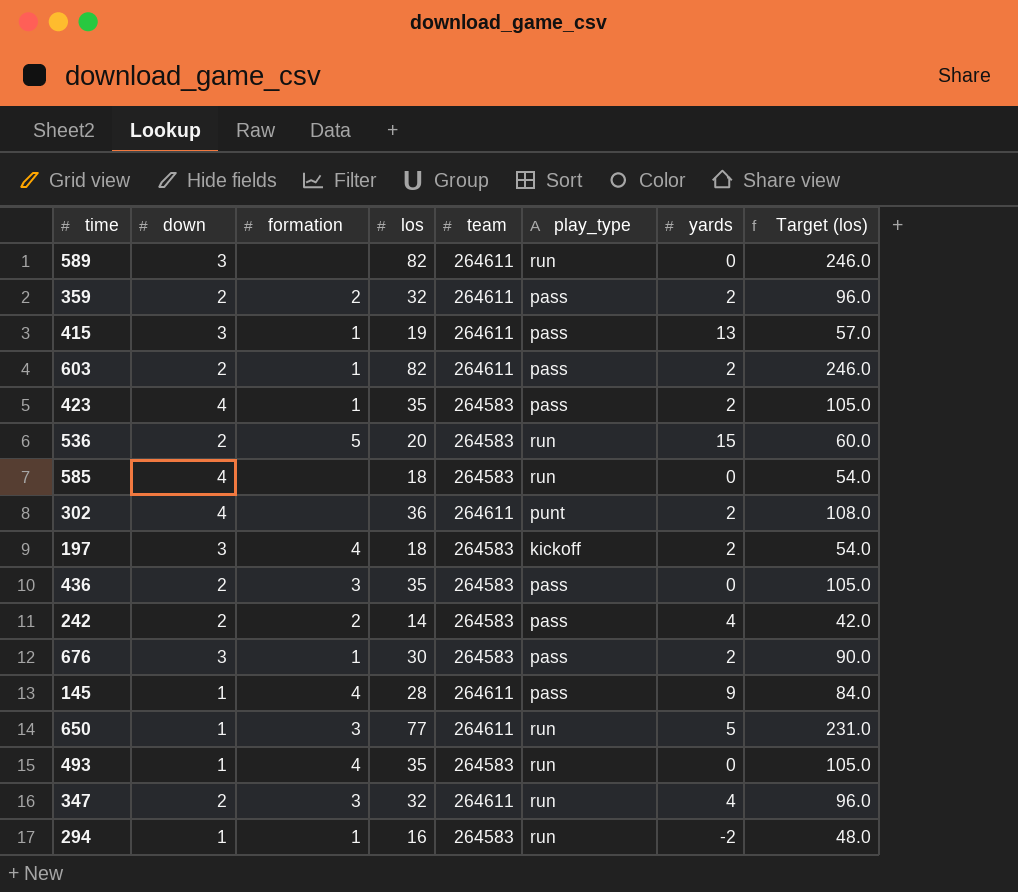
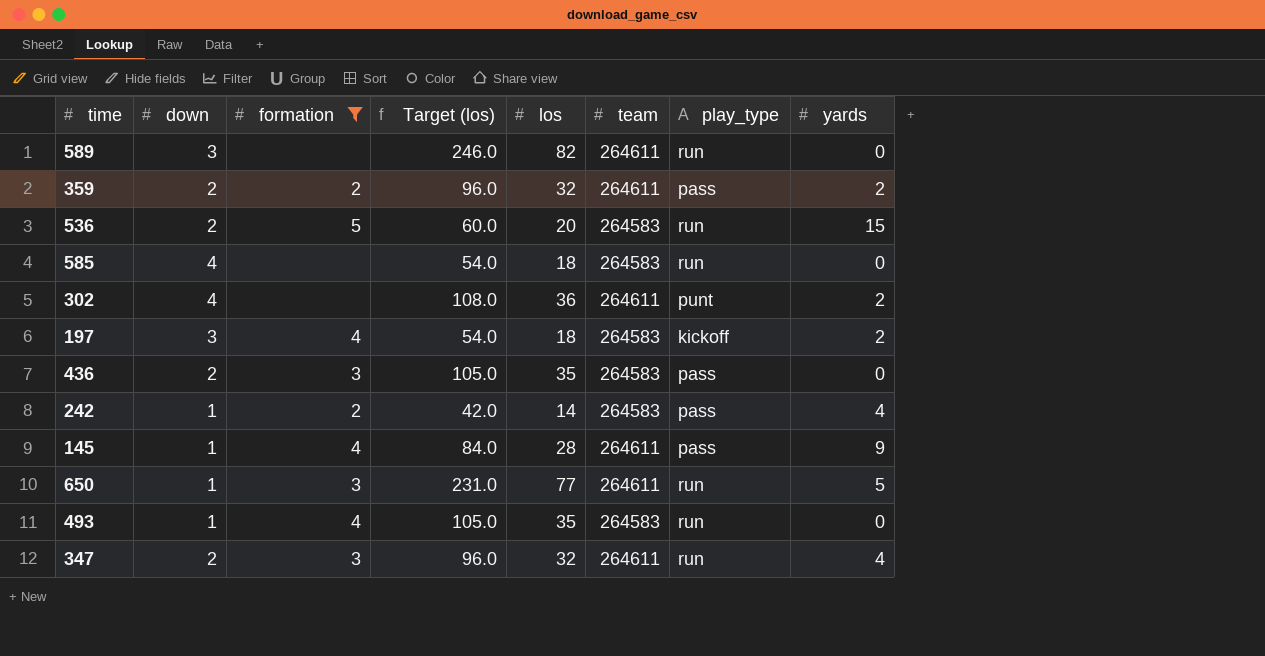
filter: none -> formation != 1
column Target (los) | position: 8 -> 4
242 | down: 2 -> 1

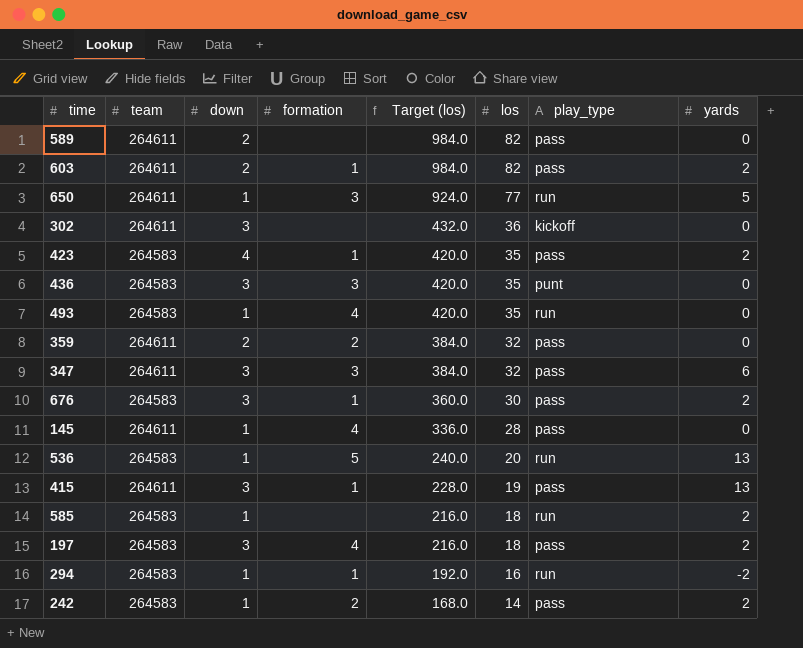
filter: formation != 1 -> none
row order: none -> Target (los) descending
column team | position: 6 -> 2
column Target (los) | formula: [los] * 3 -> [los] * 12
589 | down: 3 -> 2
589 | play_type: run -> pass
302 | down: 4 -> 3
302 | play_type: punt -> kickoff
302 | yards: 2 -> 0
436 | down: 2 -> 3
436 | play_type: pass -> punt
359 | yards: 2 -> 0
347 | down: 2 -> 3
347 | play_type: run -> pass
347 | yards: 4 -> 6
145 | yards: 9 -> 0
536 | down: 2 -> 1
536 | yards: 15 -> 13
585 | down: 4 -> 1
585 | yards: 0 -> 2
197 | play_type: kickoff -> pass
242 | yards: 4 -> 2

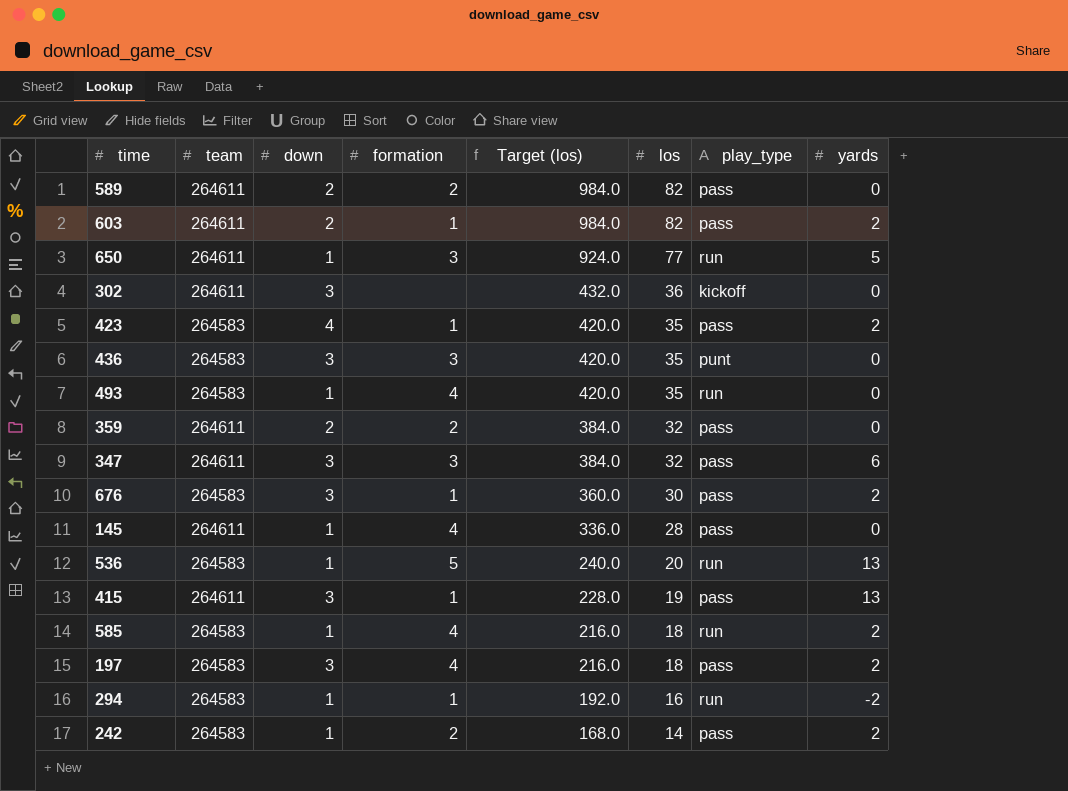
589 | formation: none -> 2
585 | formation: none -> 4

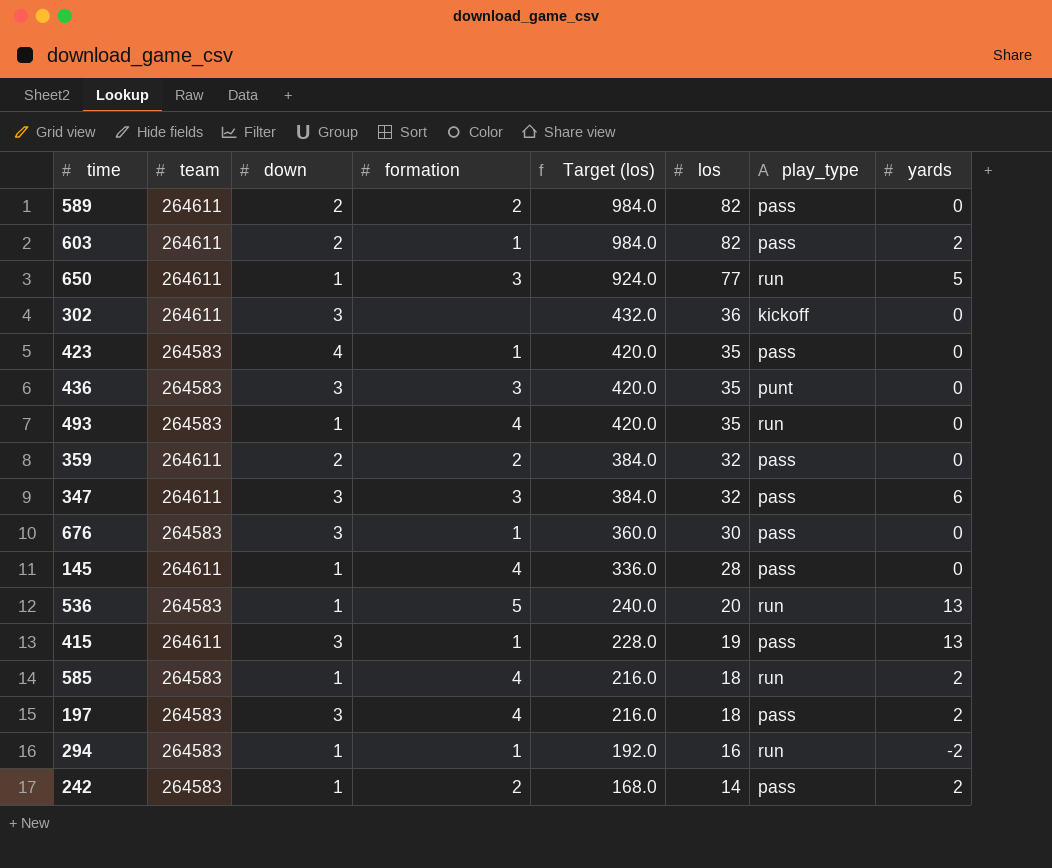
423 | yards: 2 -> 0
676 | yards: 2 -> 0

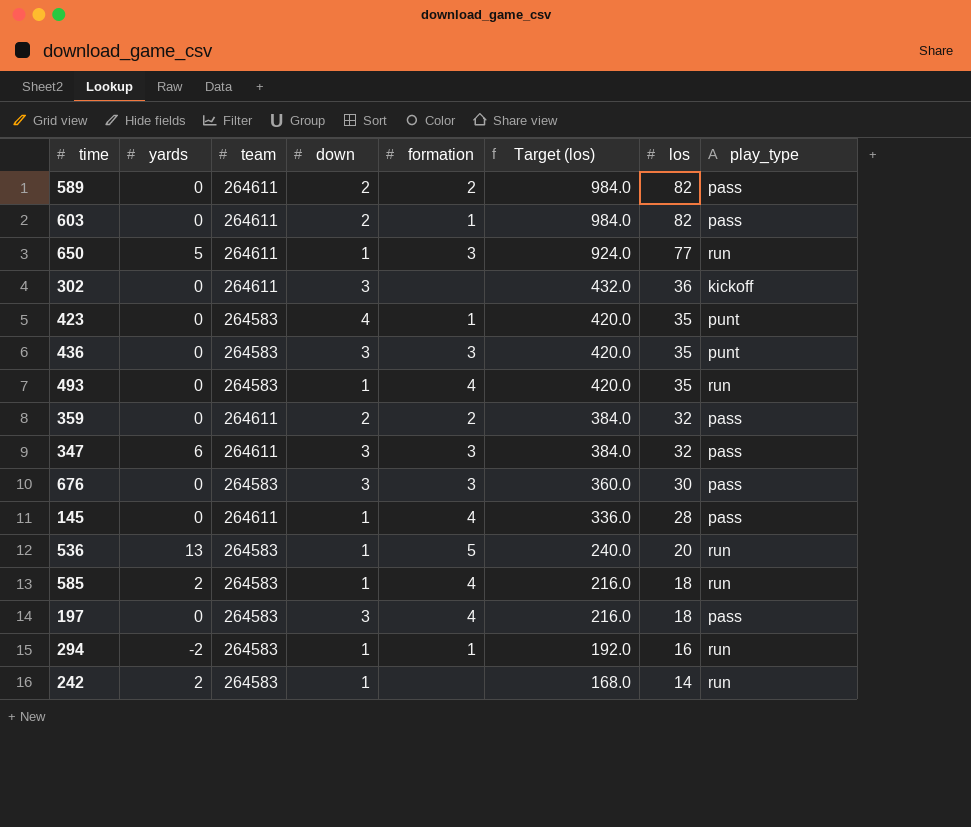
column yards | position: 8 -> 2
row 415: 264611 | 3 | 1 | 228.0 | 19 | pass | 13 -> none
603 | yards: 2 -> 0
423 | play_type: pass -> punt
676 | formation: 1 -> 3
197 | yards: 2 -> 0
242 | formation: 2 -> none
242 | play_type: pass -> run

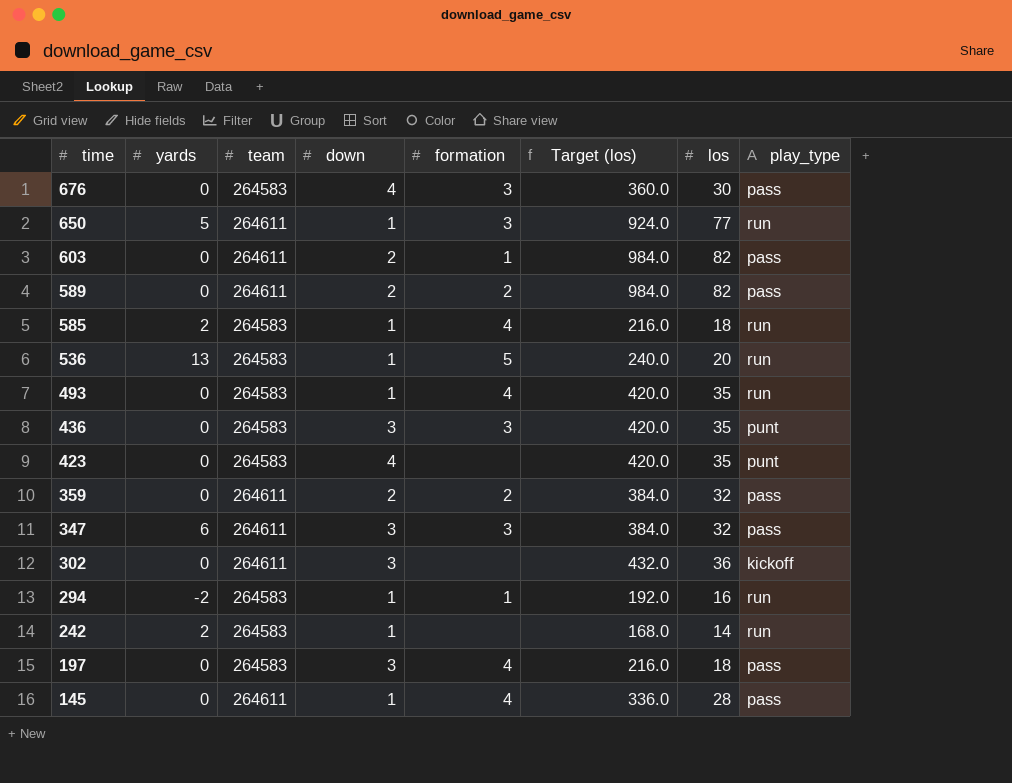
row order: Target (los) descending -> time descending
676 | down: 3 -> 4
423 | formation: 1 -> none

